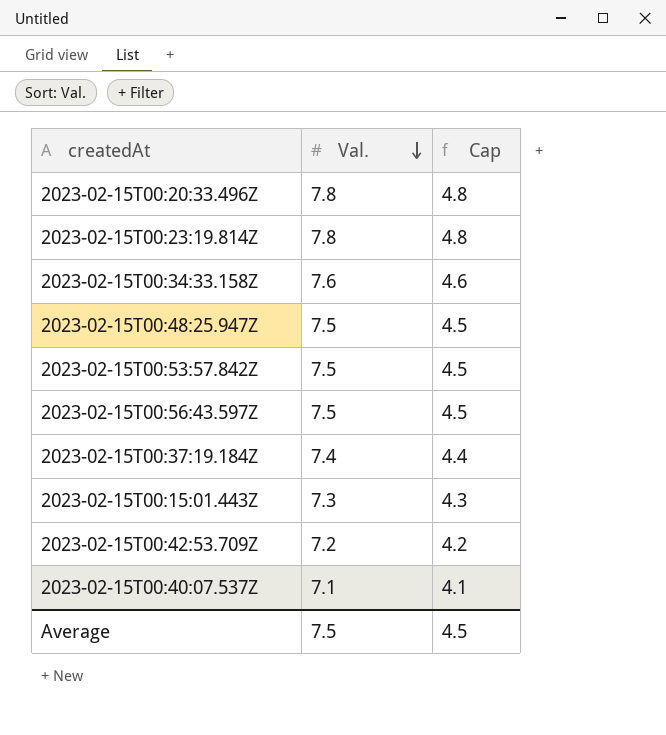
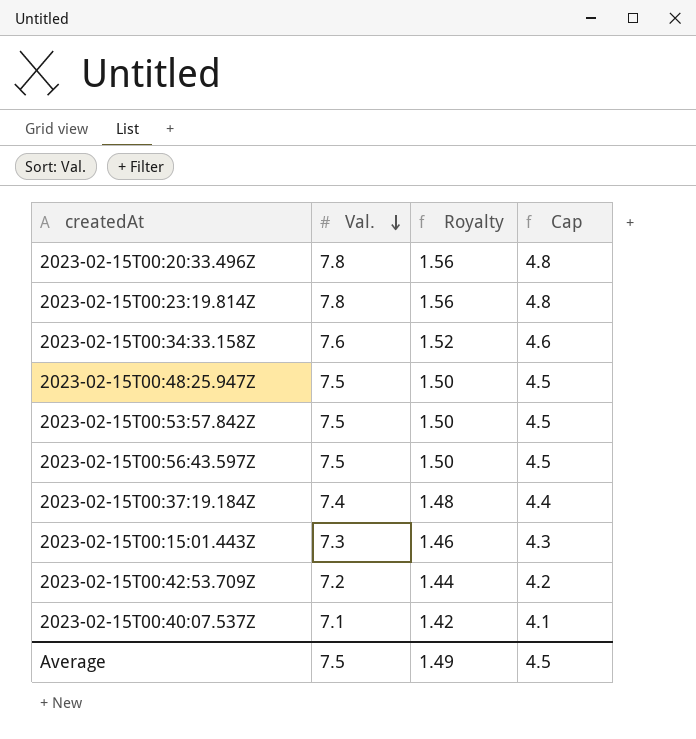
column Royalty | formula: none -> [Val.] * 0.2

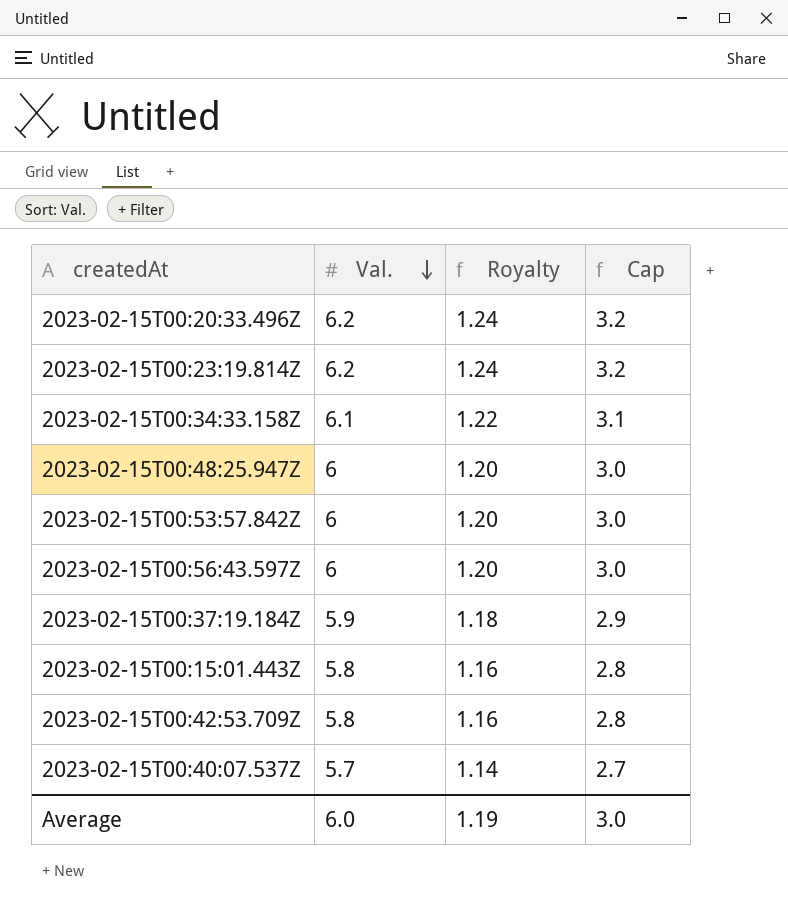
2023-02-15T00:20:33.496Z | Val.: 7.8 -> 6.2
2023-02-15T00:20:33.496Z | Royalty: 1.56 -> 1.24
2023-02-15T00:20:33.496Z | Cap: 4.8 -> 3.2
2023-02-15T00:23:19.814Z | Val.: 7.8 -> 6.2
2023-02-15T00:23:19.814Z | Royalty: 1.56 -> 1.24
2023-02-15T00:23:19.814Z | Cap: 4.8 -> 3.2
2023-02-15T00:34:33.158Z | Val.: 7.6 -> 6.1
2023-02-15T00:34:33.158Z | Royalty: 1.52 -> 1.22
2023-02-15T00:34:33.158Z | Cap: 4.6 -> 3.1
2023-02-15T00:48:25.947Z | Val.: 7.5 -> 6
2023-02-15T00:48:25.947Z | Royalty: 1.50 -> 1.20
2023-02-15T00:48:25.947Z | Cap: 4.5 -> 3.0
2023-02-15T00:53:57.842Z | Val.: 7.5 -> 6
2023-02-15T00:53:57.842Z | Royalty: 1.50 -> 1.20
2023-02-15T00:53:57.842Z | Cap: 4.5 -> 3.0
2023-02-15T00:56:43.597Z | Val.: 7.5 -> 6
2023-02-15T00:56:43.597Z | Royalty: 1.50 -> 1.20
2023-02-15T00:56:43.597Z | Cap: 4.5 -> 3.0
2023-02-15T00:37:19.184Z | Val.: 7.4 -> 5.9
2023-02-15T00:37:19.184Z | Royalty: 1.48 -> 1.18
2023-02-15T00:37:19.184Z | Cap: 4.4 -> 2.9
2023-02-15T00:15:01.443Z | Val.: 7.3 -> 5.8
2023-02-15T00:15:01.443Z | Royalty: 1.46 -> 1.16
2023-02-15T00:15:01.443Z | Cap: 4.3 -> 2.8
2023-02-15T00:42:53.709Z | Val.: 7.2 -> 5.8
2023-02-15T00:42:53.709Z | Royalty: 1.44 -> 1.16
2023-02-15T00:42:53.709Z | Cap: 4.2 -> 2.8
2023-02-15T00:40:07.537Z | Val.: 7.1 -> 5.7
2023-02-15T00:40:07.537Z | Royalty: 1.42 -> 1.14
2023-02-15T00:40:07.537Z | Cap: 4.1 -> 2.7
Average | Val.: 7.5 -> 6.0
Average | Royalty: 1.49 -> 1.19
Average | Cap: 4.5 -> 3.0

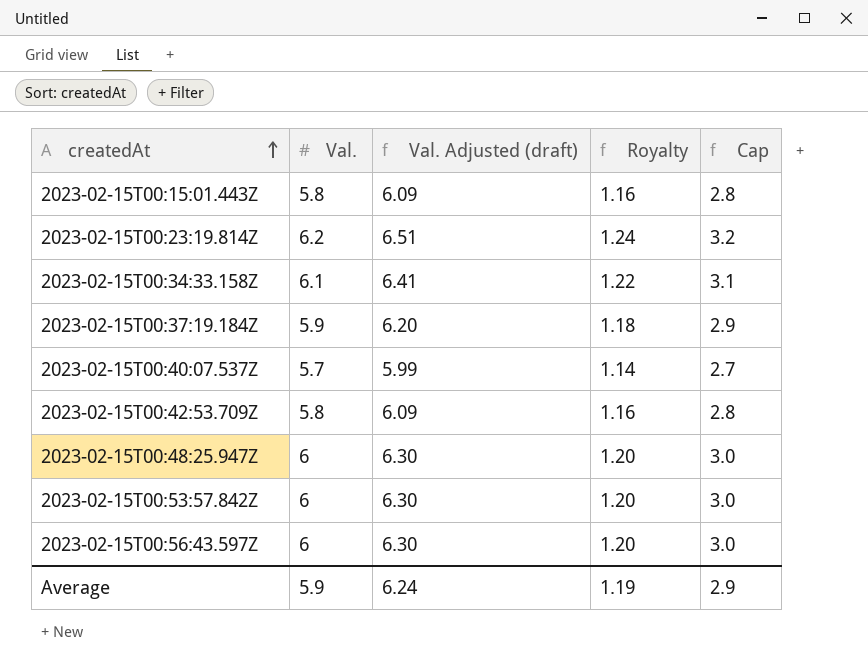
row order: Val. descending -> createdAt ascending
column Val. Adjusted (draft) | formula: none -> [Val.] * 1.05
row 2023-02-15T00:20:33.496Z: 6.2 | 1.24 | 3.2 -> none
Average | Val.: 6.0 -> 5.9
Average | Cap: 3.0 -> 2.9

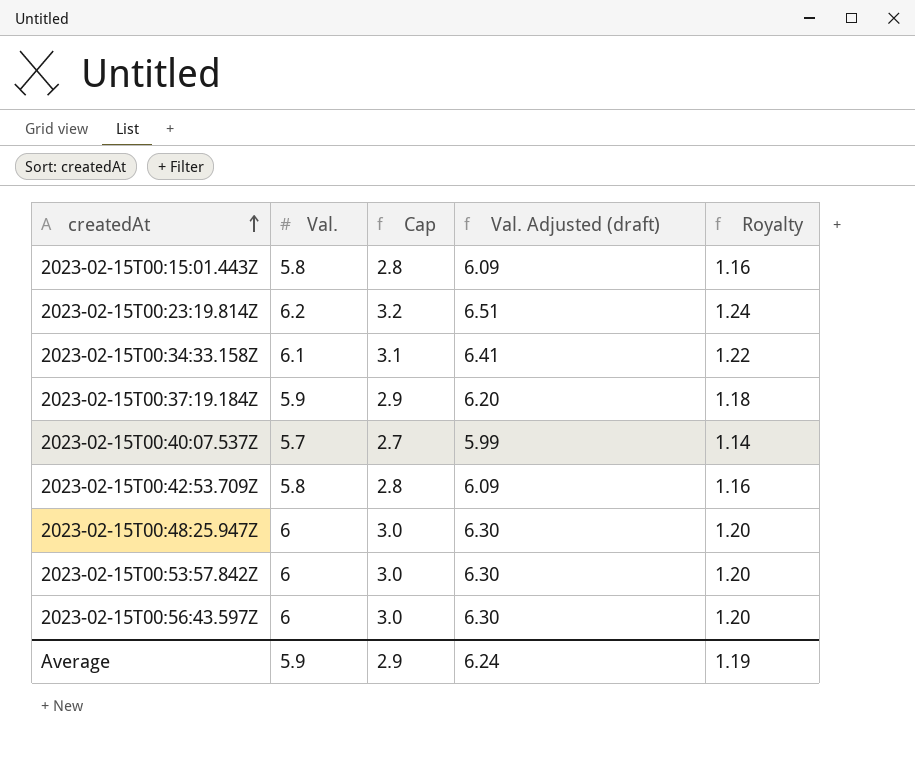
column Cap | position: 5 -> 3

